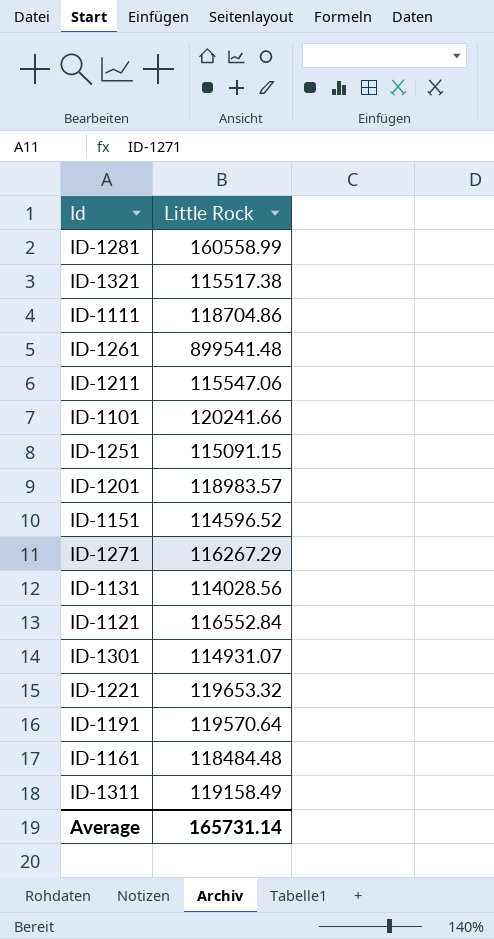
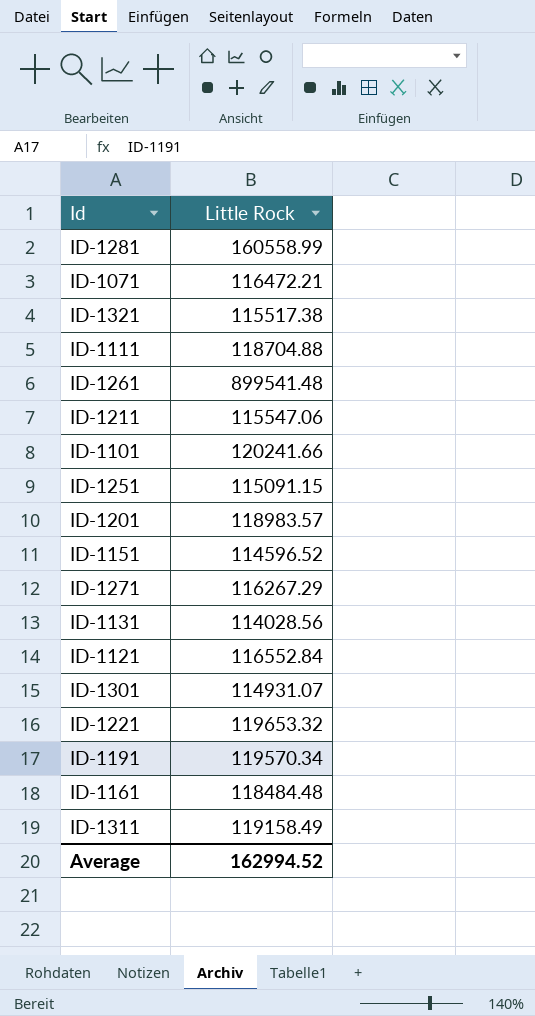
row ID-1071: none -> 116472.21
ID-1111 | Little Rock: 118704.86 -> 118704.88
ID-1191 | Little Rock: 119570.64 -> 119570.34
Average | Little Rock: 165731.14 -> 162994.52

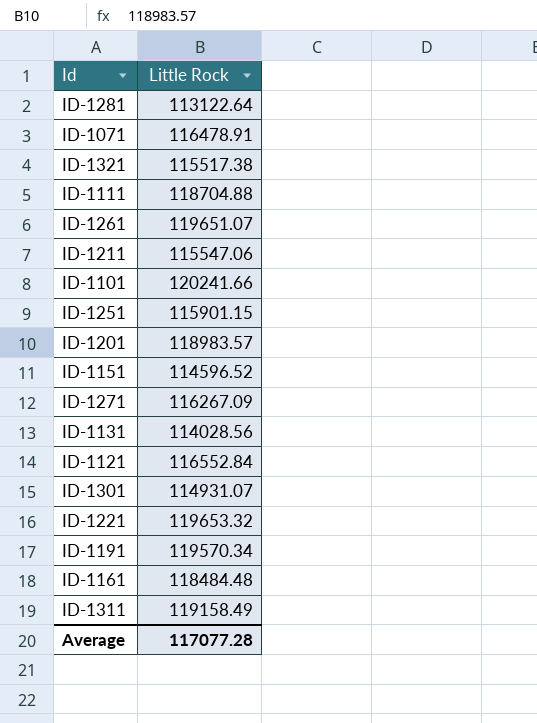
ID-1281 | Little Rock: 160558.99 -> 113122.64
ID-1071 | Little Rock: 116472.21 -> 116478.91
ID-1261 | Little Rock: 899541.48 -> 119651.07
ID-1251 | Little Rock: 115091.15 -> 115901.15
ID-1271 | Little Rock: 116267.29 -> 116267.09
Average | Little Rock: 162994.52 -> 117077.28

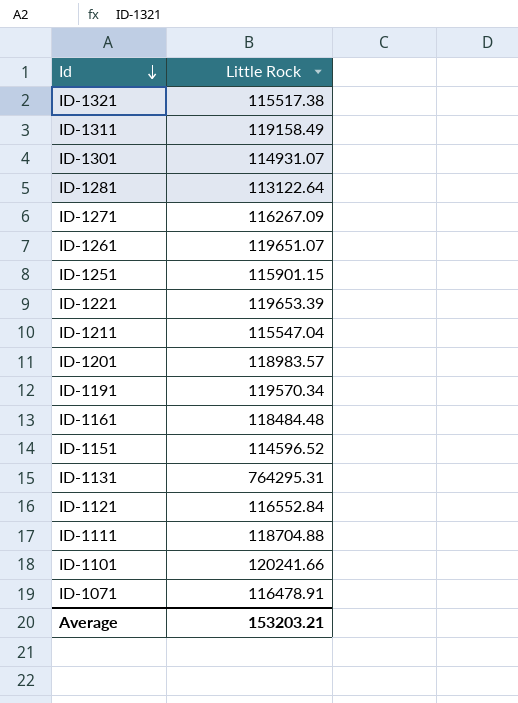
row order: none -> Id descending
ID-1221 | Little Rock: 119653.32 -> 119653.39
ID-1211 | Little Rock: 115547.06 -> 115547.04
ID-1131 | Little Rock: 114028.56 -> 764295.31
Average | Little Rock: 117077.28 -> 153203.21

